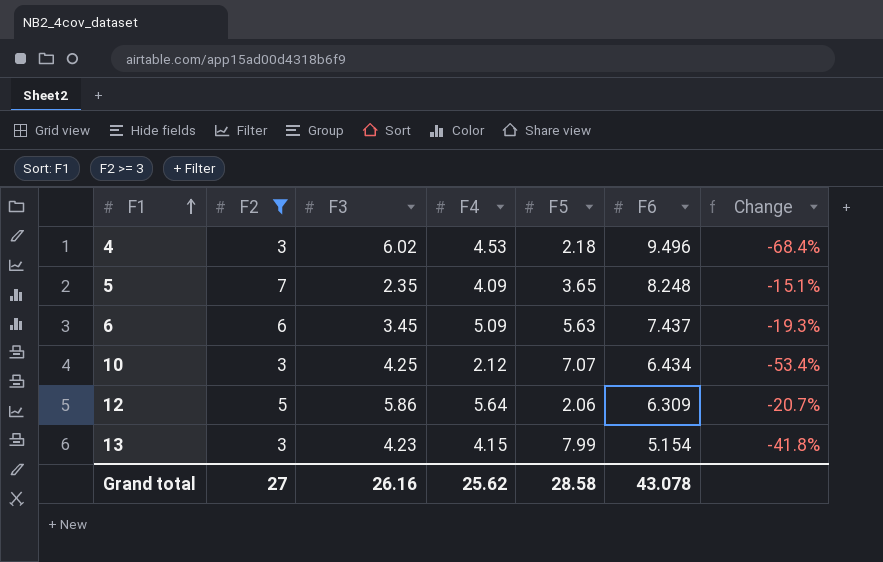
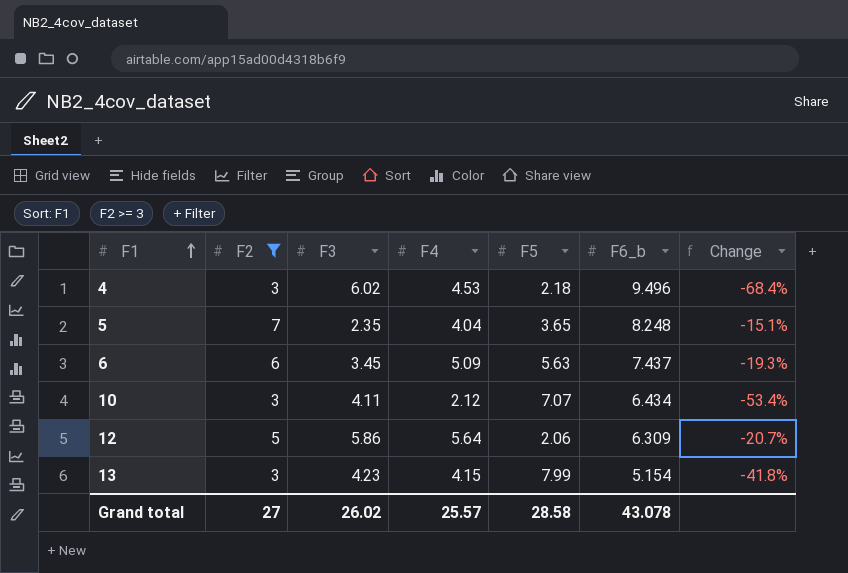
column name: F6 -> F6_b
5 | F4: 4.09 -> 4.04
10 | F3: 4.25 -> 4.11
Grand total | F3: 26.16 -> 26.02
Grand total | F4: 25.62 -> 25.57

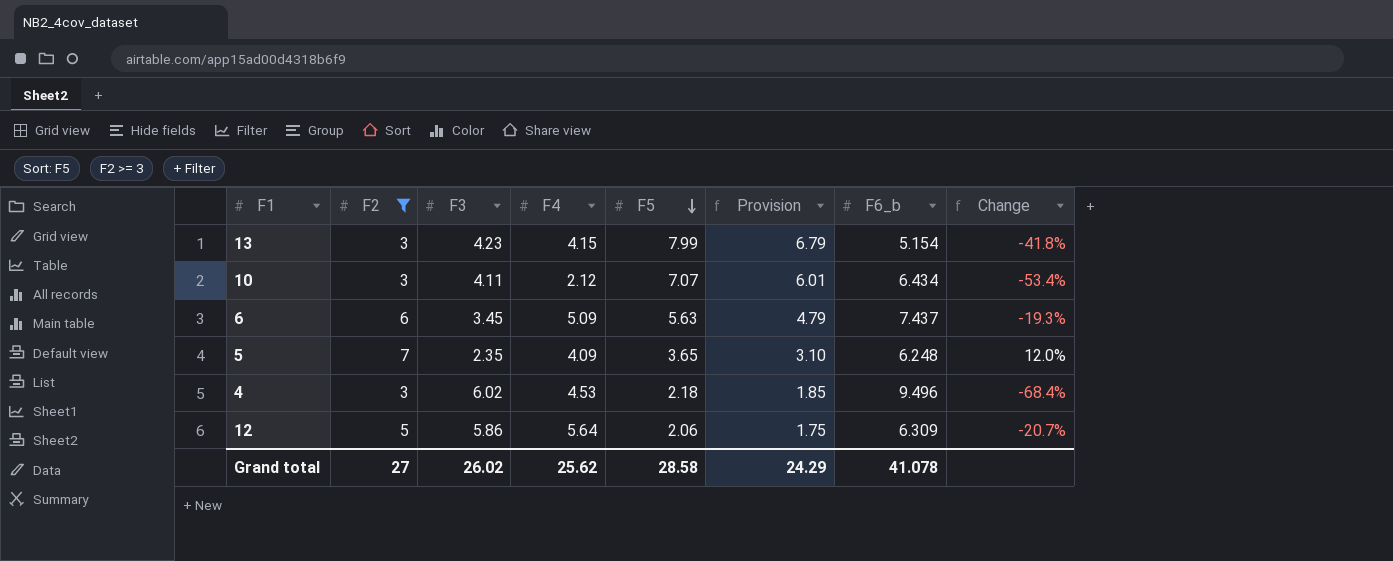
row order: F1 ascending -> F5 descending
column Provision | formula: none -> [F5] * 0.85
5 | F4: 4.04 -> 4.09
5 | F6_b: 8.248 -> 6.248
5 | Change: -15.1% -> 12.0%
Grand total | F4: 25.57 -> 25.62
Grand total | F6_b: 43.078 -> 41.078

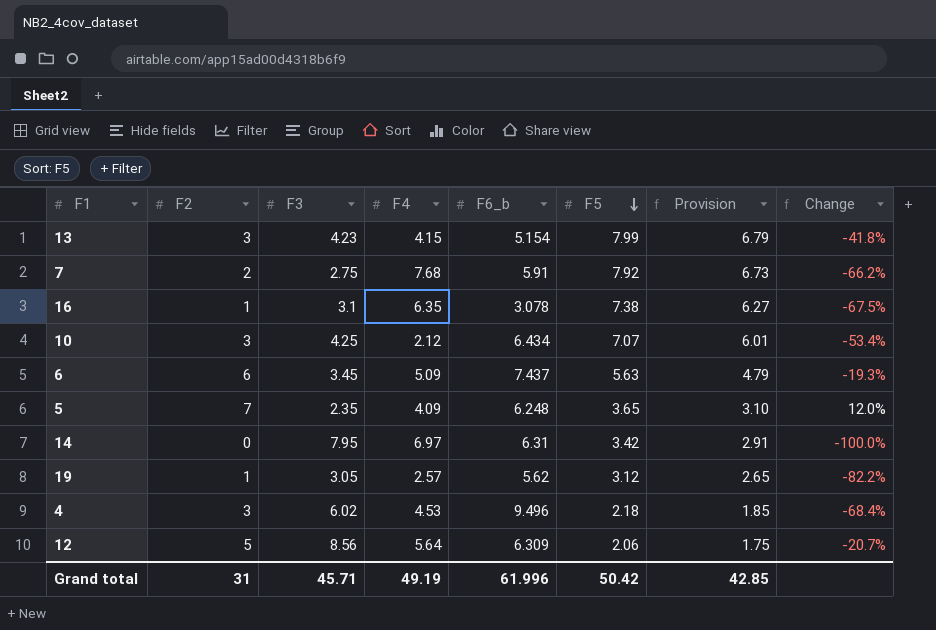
filter: F2 >= 3 -> none
column F6_b | position: 7 -> 5
10 | F3: 4.11 -> 4.25
12 | F3: 5.86 -> 8.56
Grand total | F2: 27 -> 31
Grand total | F3: 26.02 -> 45.71
Grand total | F4: 25.62 -> 49.19
Grand total | F6_b: 41.078 -> 61.996
Grand total | F5: 28.58 -> 50.42
Grand total | Provision: 24.29 -> 42.85

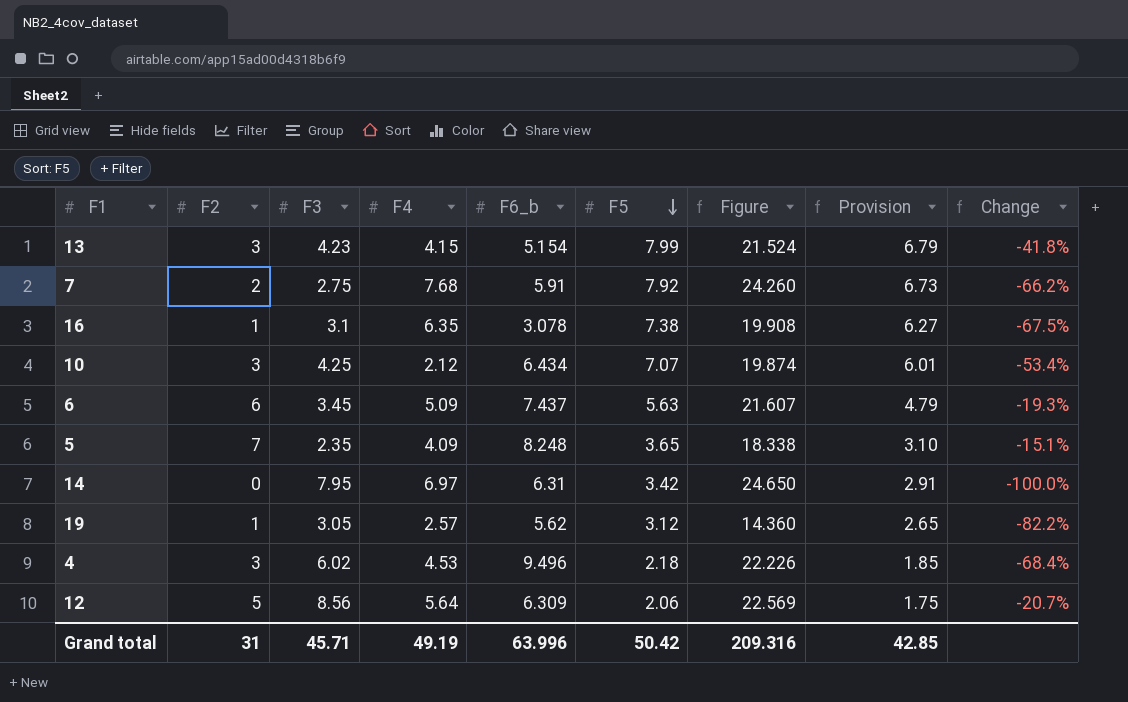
column Figure | formula: none -> [F3] + [F4] + [F6_b] + [F5]
5 | F6_b: 6.248 -> 8.248
5 | Change: 12.0% -> -15.1%
Grand total | F6_b: 61.996 -> 63.996

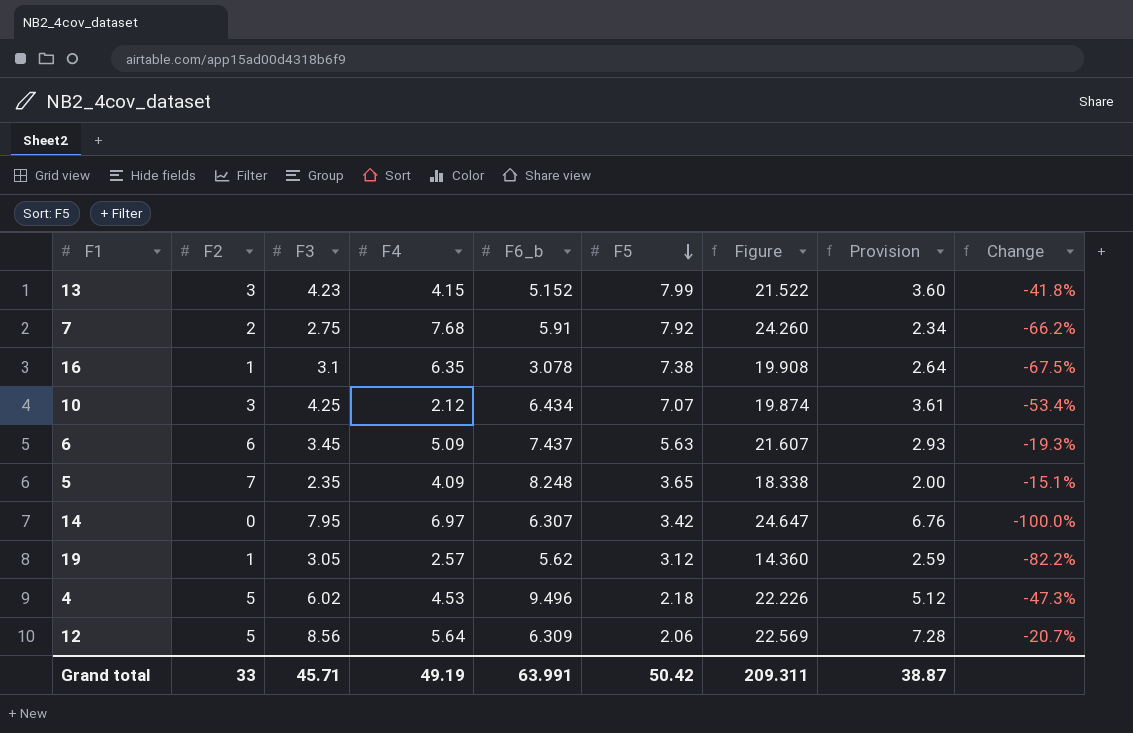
column Provision | formula: [F5] * 0.85 -> [F3] * 0.85
13 | F6_b: 5.154 -> 5.152
13 | Figure: 21.524 -> 21.522
14 | F6_b: 6.31 -> 6.307
14 | Figure: 24.650 -> 24.647
4 | F2: 3 -> 5
4 | Change: -68.4% -> -47.3%
Grand total | F2: 31 -> 33
Grand total | F6_b: 63.996 -> 63.991
Grand total | Figure: 209.316 -> 209.311
Grand total | Provision: 42.85 -> 38.87

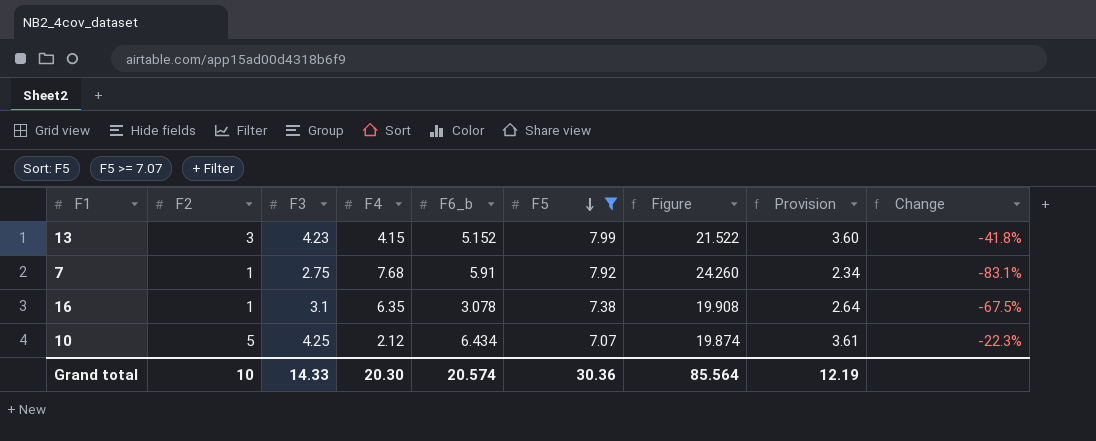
filter: none -> F5 >= 7.07
7 | F2: 2 -> 1
7 | Change: -66.2% -> -83.1%
10 | F2: 3 -> 5
10 | Change: -53.4% -> -22.3%
Grand total | F2: 33 -> 10
Grand total | F3: 45.71 -> 14.33
Grand total | F4: 49.19 -> 20.30
Grand total | F6_b: 63.991 -> 20.574
Grand total | F5: 50.42 -> 30.36
Grand total | Figure: 209.311 -> 85.564
Grand total | Provision: 38.87 -> 12.19

